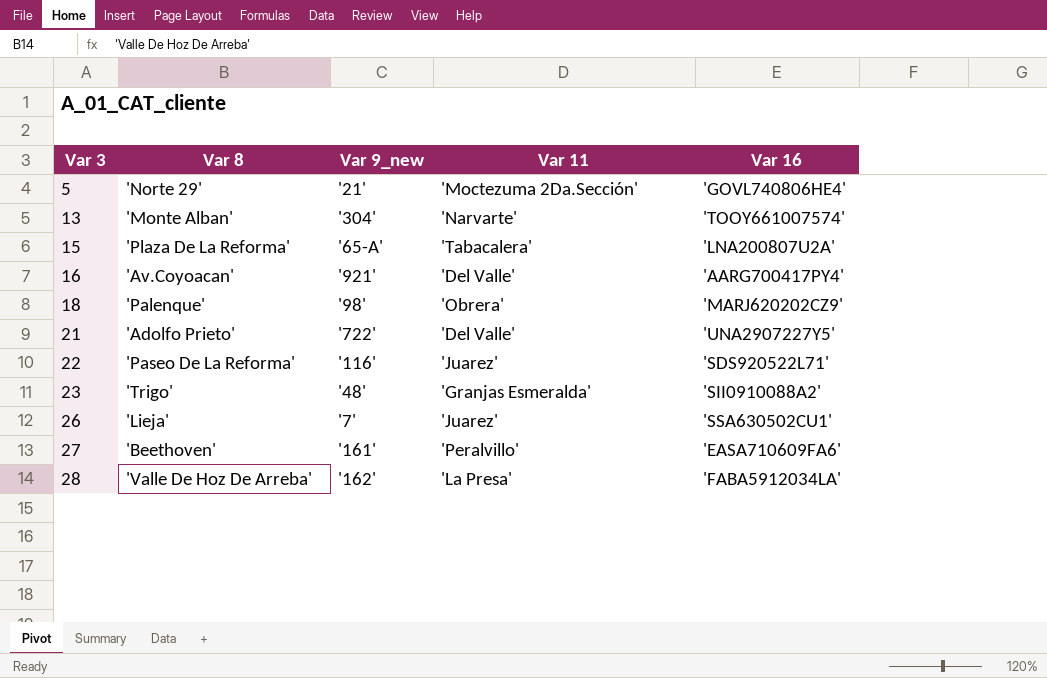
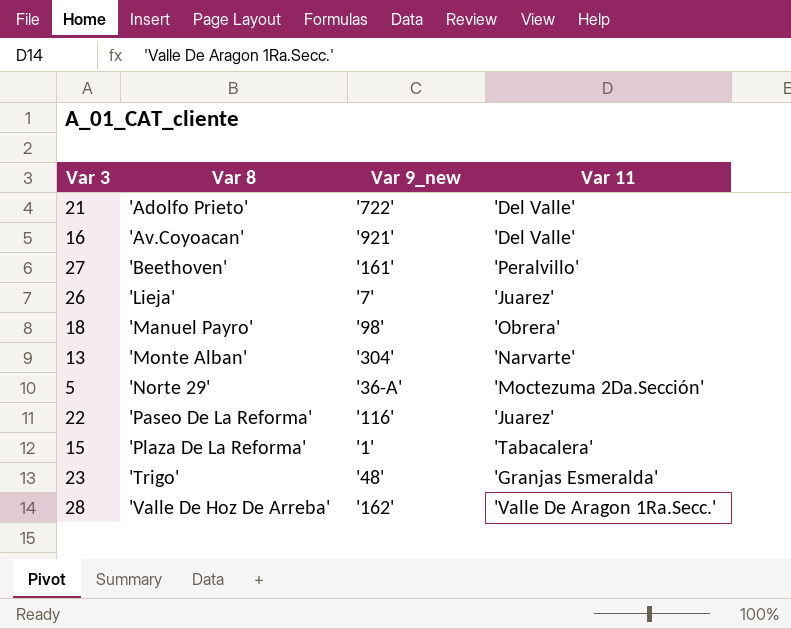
row order: Var 3 ascending -> Var 8 ascending
column Var 16 | position: 5 -> none
18 | Var 8: 'Palenque' -> 'Manuel Payro'
5 | Var 9_new: '21' -> '36-A'
15 | Var 9_new: '65-A' -> '1'
28 | Var 11: 'La Presa' -> 'Valle De Aragon 1Ra.Secc.'

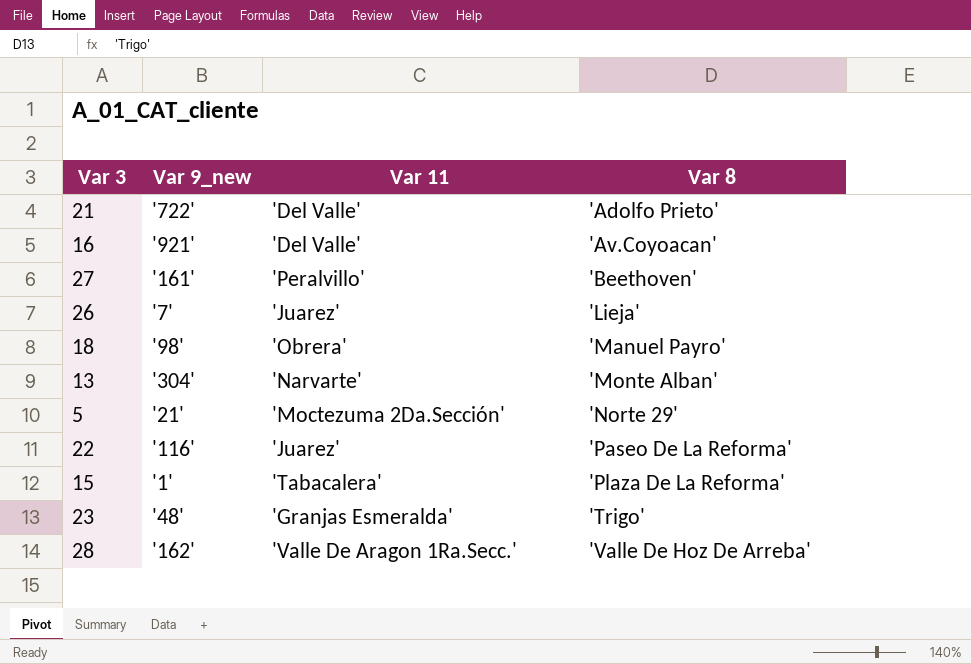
column Var 8 | position: 2 -> 4
5 | Var 9_new: '36-A' -> '21'

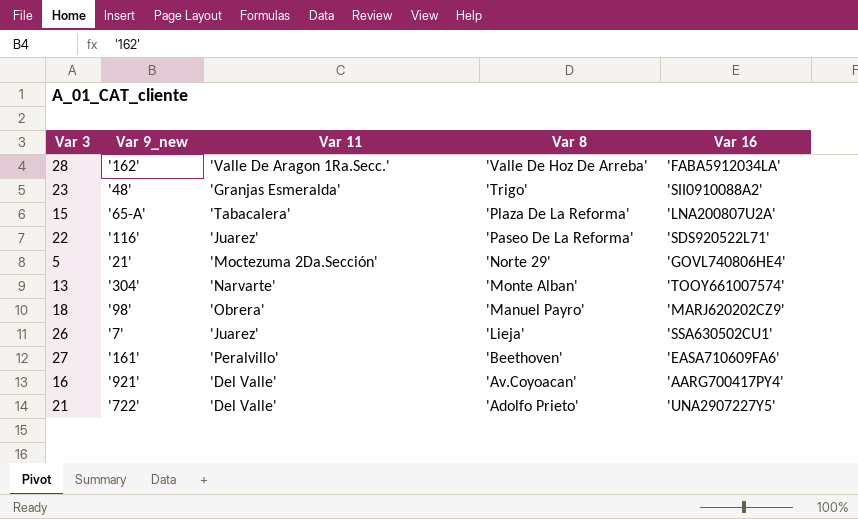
row order: Var 8 ascending -> Var 8 descending
column Var 16 | position: none -> 5
15 | Var 9_new: '1' -> '65-A'

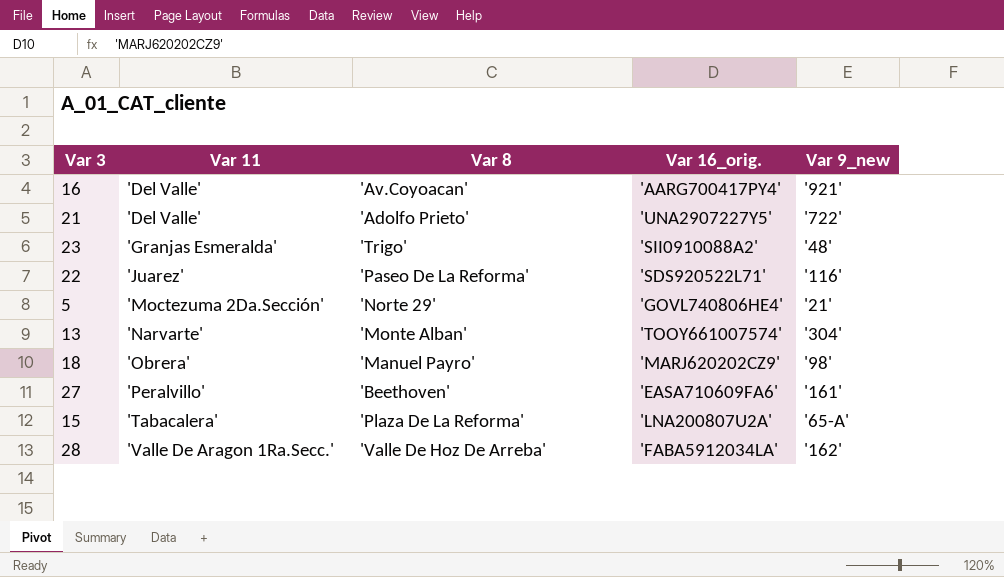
row order: Var 8 descending -> Var 11 ascending
column name: Var 16 -> Var 16_orig.
column Var 9_new | position: 2 -> 5
row 26: '7' | 'Juarez' | 'Lieja' | 'SSA630502CU1' -> none

